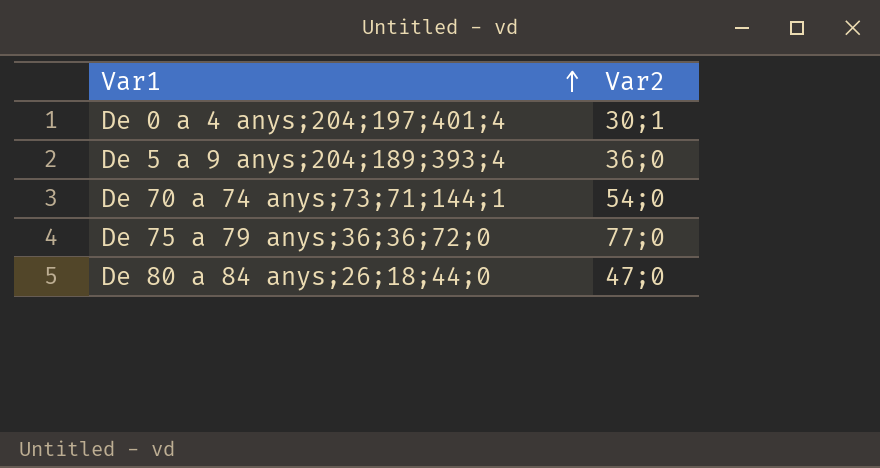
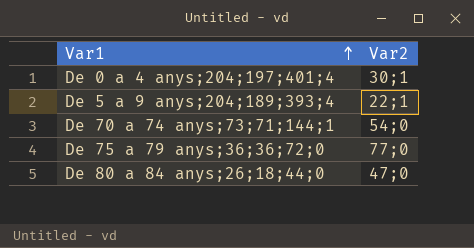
De 5 a 9 anys;204;189;393;4 | Var2: 36;0 -> 22;1

